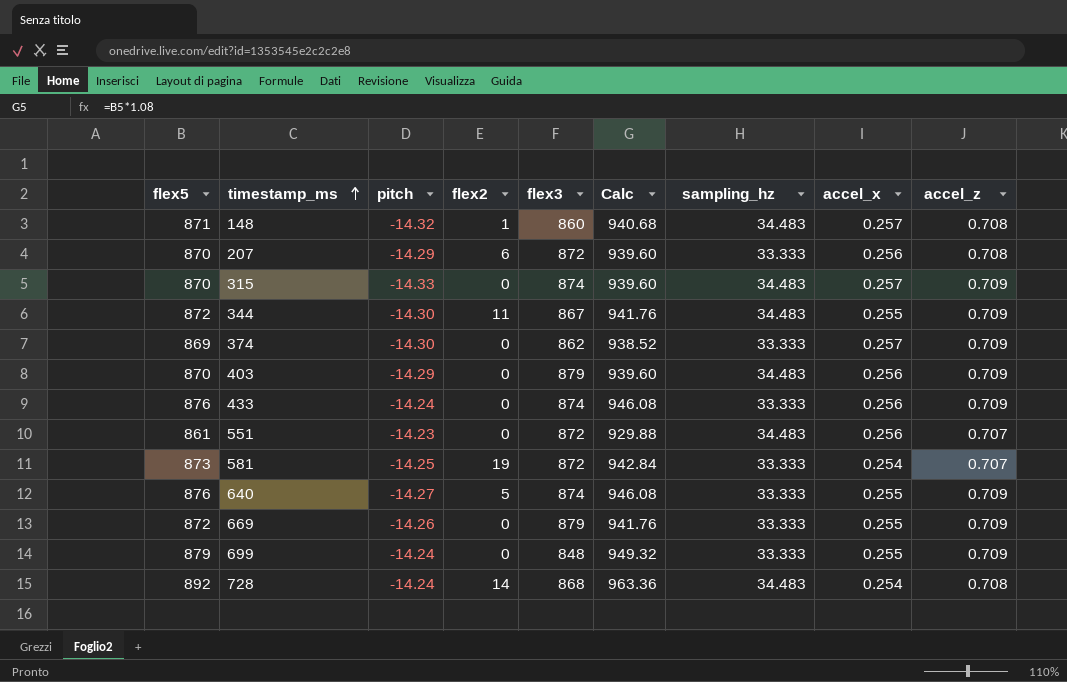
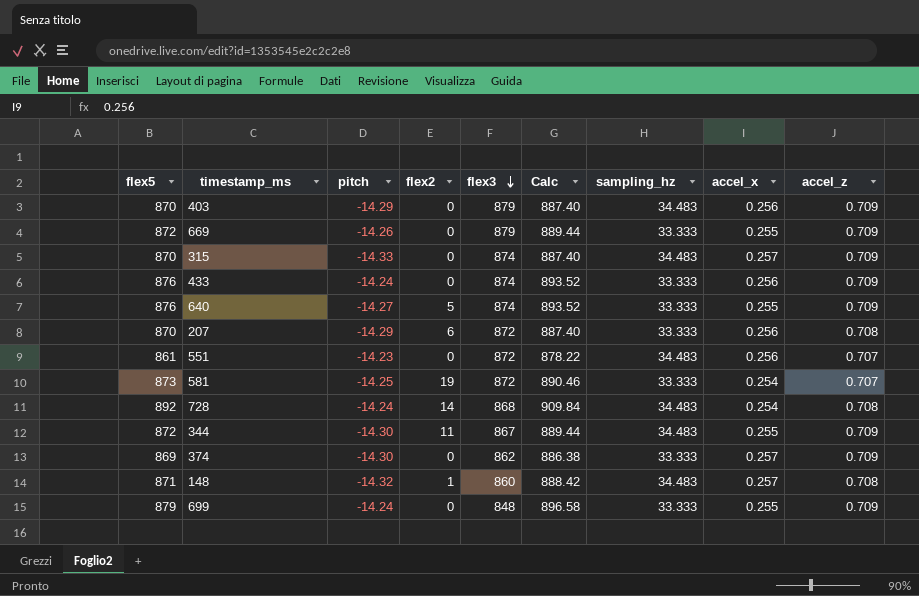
row order: timestamp_ms ascending -> flex3 descending
column Calc | formula: [flex5] * 1.08 -> [flex5] * 1.02

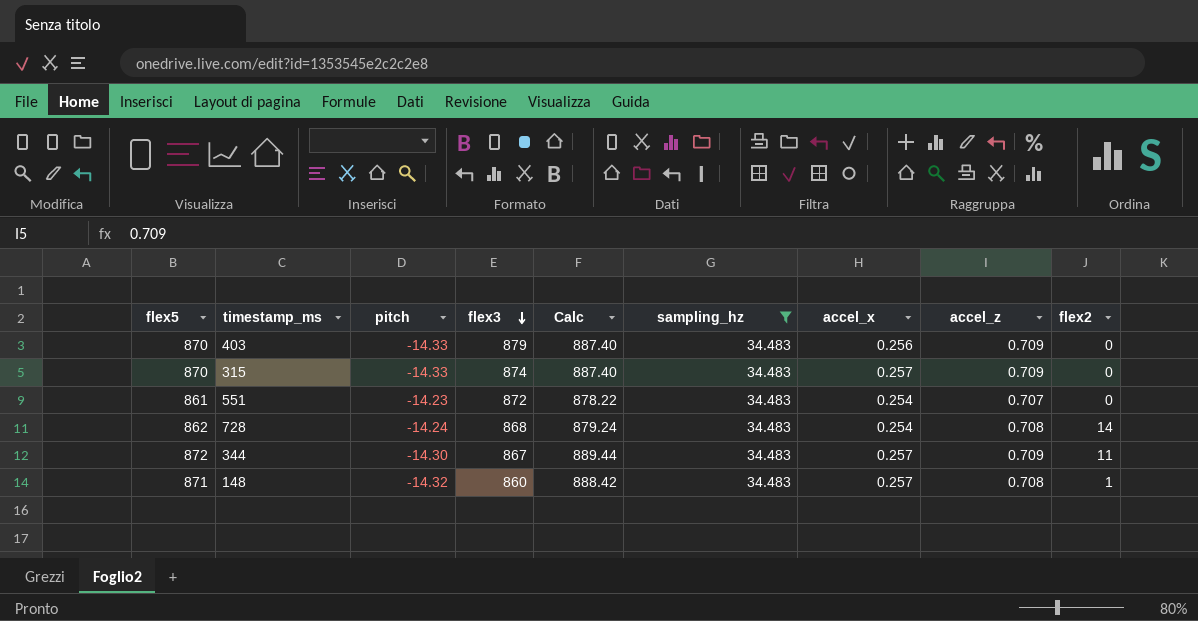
filter: none -> sampling_hz = 34.483
column flex2 | position: 4 -> 9
403 | pitch: -14.29 -> -14.33
551 | accel_x: 0.256 -> 0.254
728 | flex5: 892 -> 862
728 | Calc: 909.84 -> 879.24
344 | accel_x: 0.255 -> 0.257

